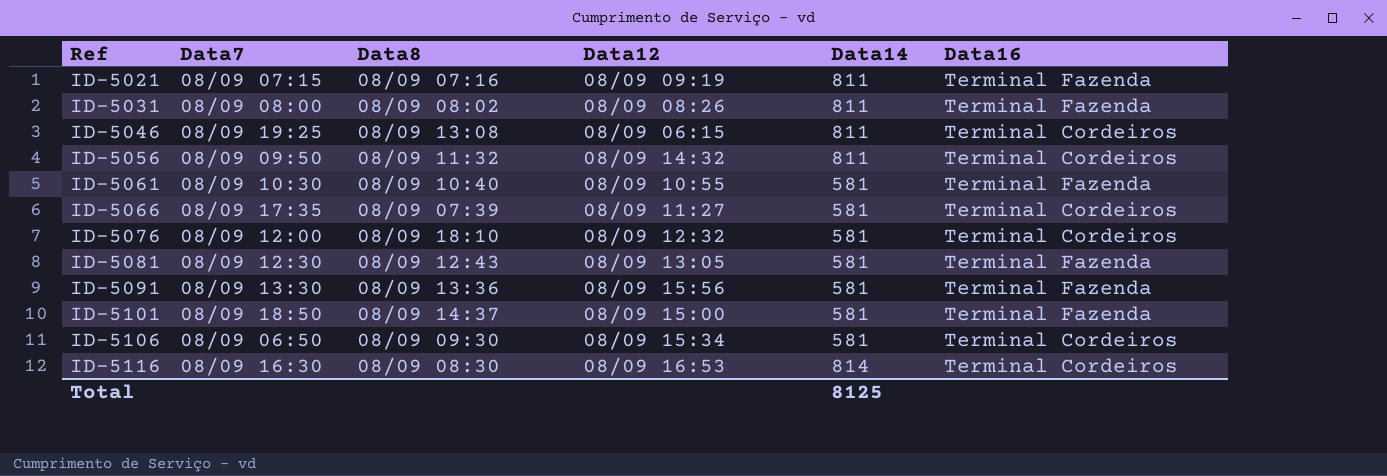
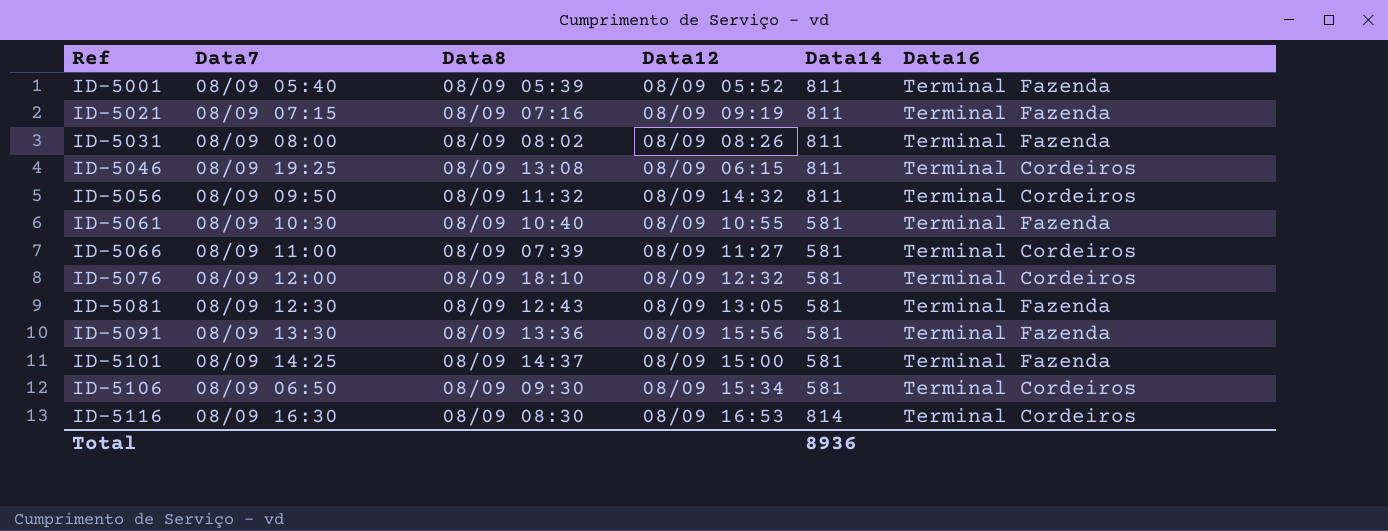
row ID-5001: none -> 08/09 05:40 | 08/09 05:39 | 08/09 05:52 | 811 | Terminal Fazenda
ID-5066 | Data7: 08/09 17:35 -> 08/09 11:00
ID-5101 | Data7: 08/09 18:50 -> 08/09 14:25
Total | Data14: 8125 -> 8936

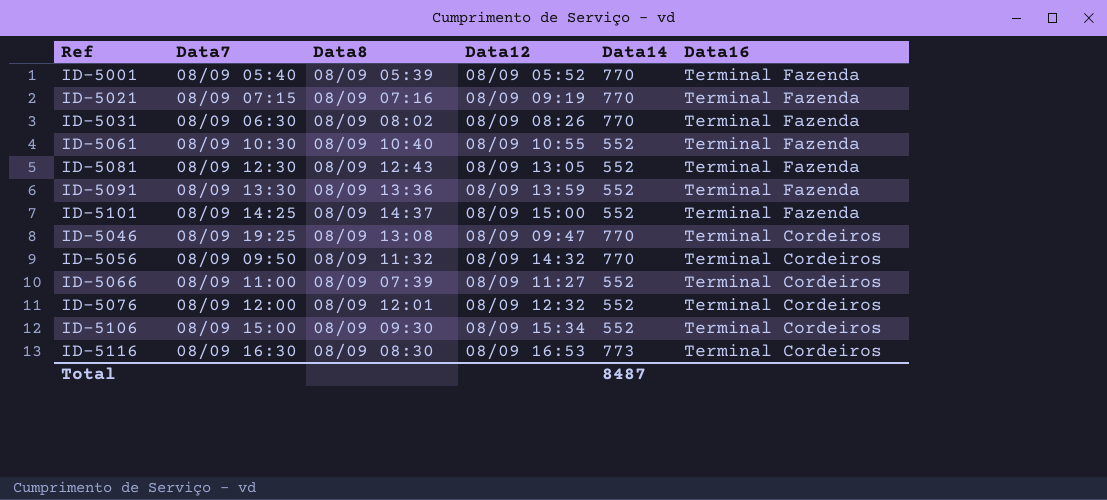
row order: Ref ascending -> Data16 descending
ID-5001 | Data14: 811 -> 770
ID-5021 | Data14: 811 -> 770
ID-5031 | Data7: 08/09 08:00 -> 08/09 06:30
ID-5031 | Data14: 811 -> 770
ID-5061 | Data14: 581 -> 552
ID-5081 | Data14: 581 -> 552
ID-5091 | Data12: 08/09 15:56 -> 08/09 13:59
ID-5091 | Data14: 581 -> 552
ID-5101 | Data14: 581 -> 552
ID-5046 | Data12: 08/09 06:15 -> 08/09 09:47
ID-5046 | Data14: 811 -> 770
ID-5056 | Data14: 811 -> 770
ID-5066 | Data14: 581 -> 552
ID-5076 | Data8: 08/09 18:10 -> 08/09 12:01
ID-5076 | Data14: 581 -> 552
ID-5106 | Data7: 08/09 06:50 -> 08/09 15:00
ID-5106 | Data14: 581 -> 552
ID-5116 | Data14: 814 -> 773
Total | Data14: 8936 -> 8487

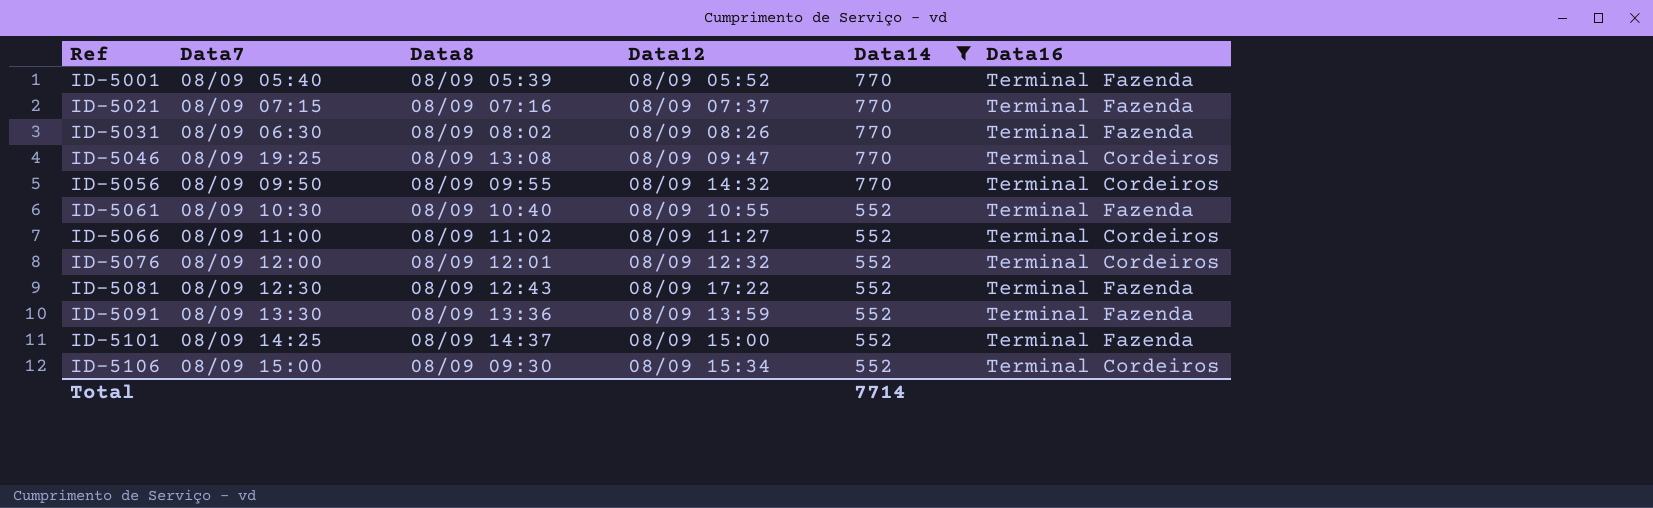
filter: none -> Data14 != 773
row order: Data16 descending -> Ref ascending
ID-5021 | Data12: 08/09 09:19 -> 08/09 07:37
ID-5056 | Data8: 08/09 11:32 -> 08/09 09:55
ID-5066 | Data8: 08/09 07:39 -> 08/09 11:02
ID-5081 | Data12: 08/09 13:05 -> 08/09 17:22
Total | Data14: 8487 -> 7714

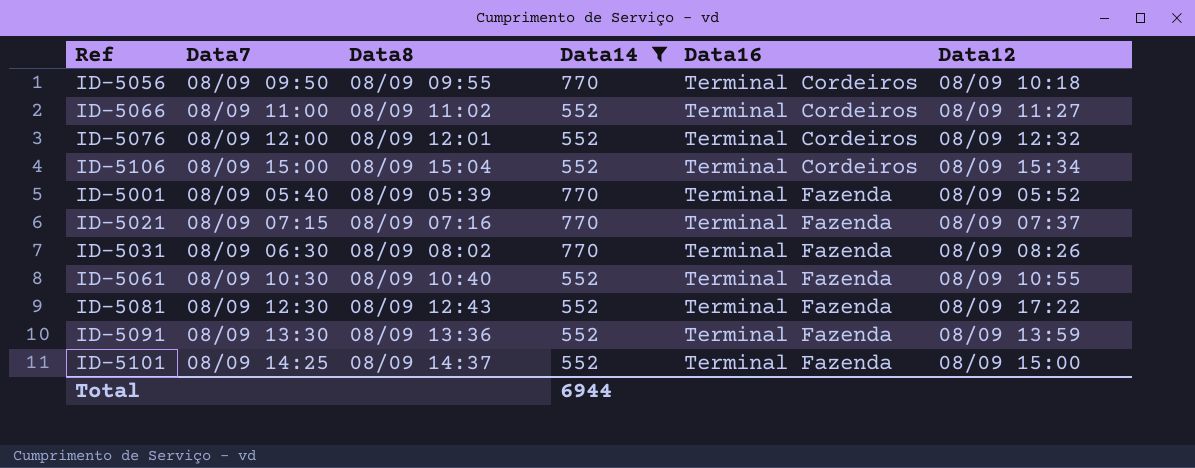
row order: Ref ascending -> Data16 ascending
column Data12 | position: 4 -> 6
row ID-5046: 08/09 19:25 | 08/09 13:08 | 08/09 09:47 | 770 | Terminal Cordeiros -> none
ID-5056 | Data12: 08/09 14:32 -> 08/09 10:18
ID-5106 | Data8: 08/09 09:30 -> 08/09 15:04
Total | Data14: 7714 -> 6944

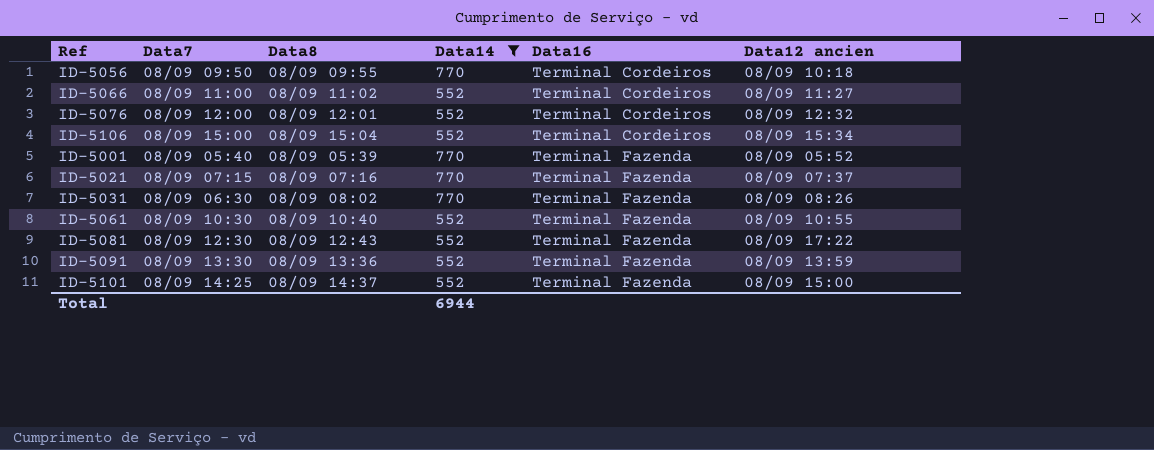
column name: Data12 -> Data12 ancien

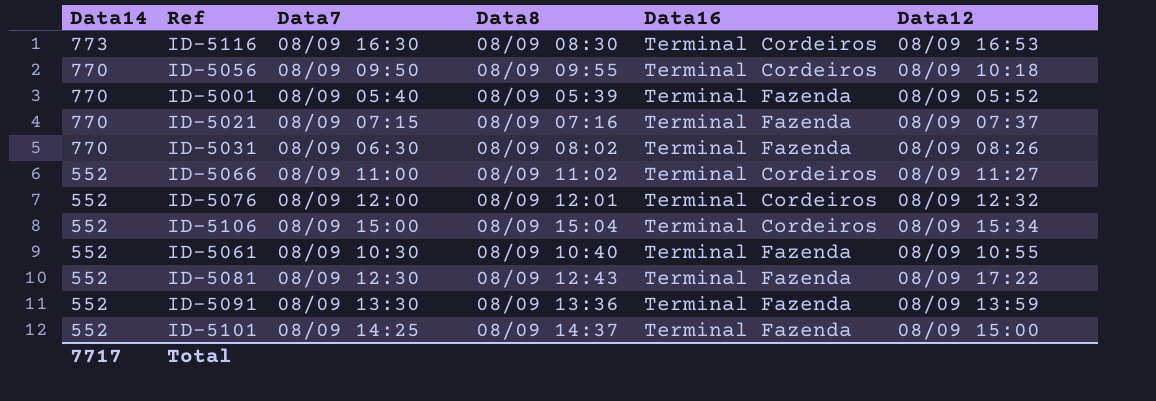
filter: Data14 != 773 -> none
row order: Data16 ascending -> Data14 descending
column Data14 | position: 4 -> 1
column name: Data12 ancien -> Data12
Total | Data14: 6944 -> 7717

